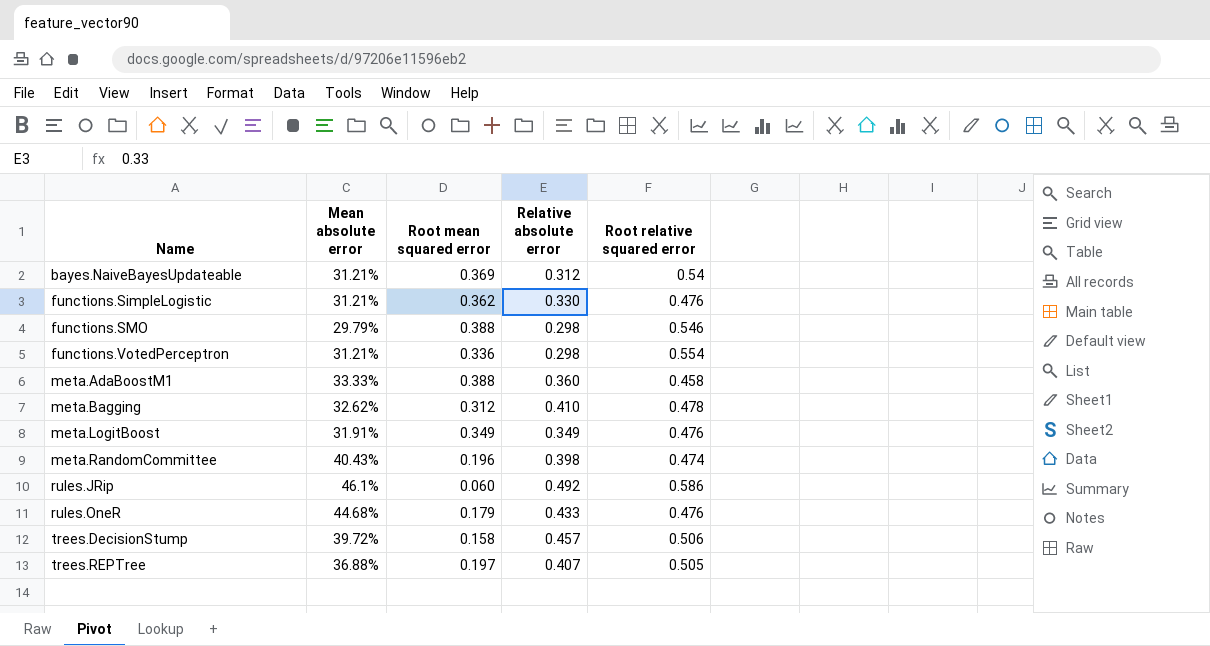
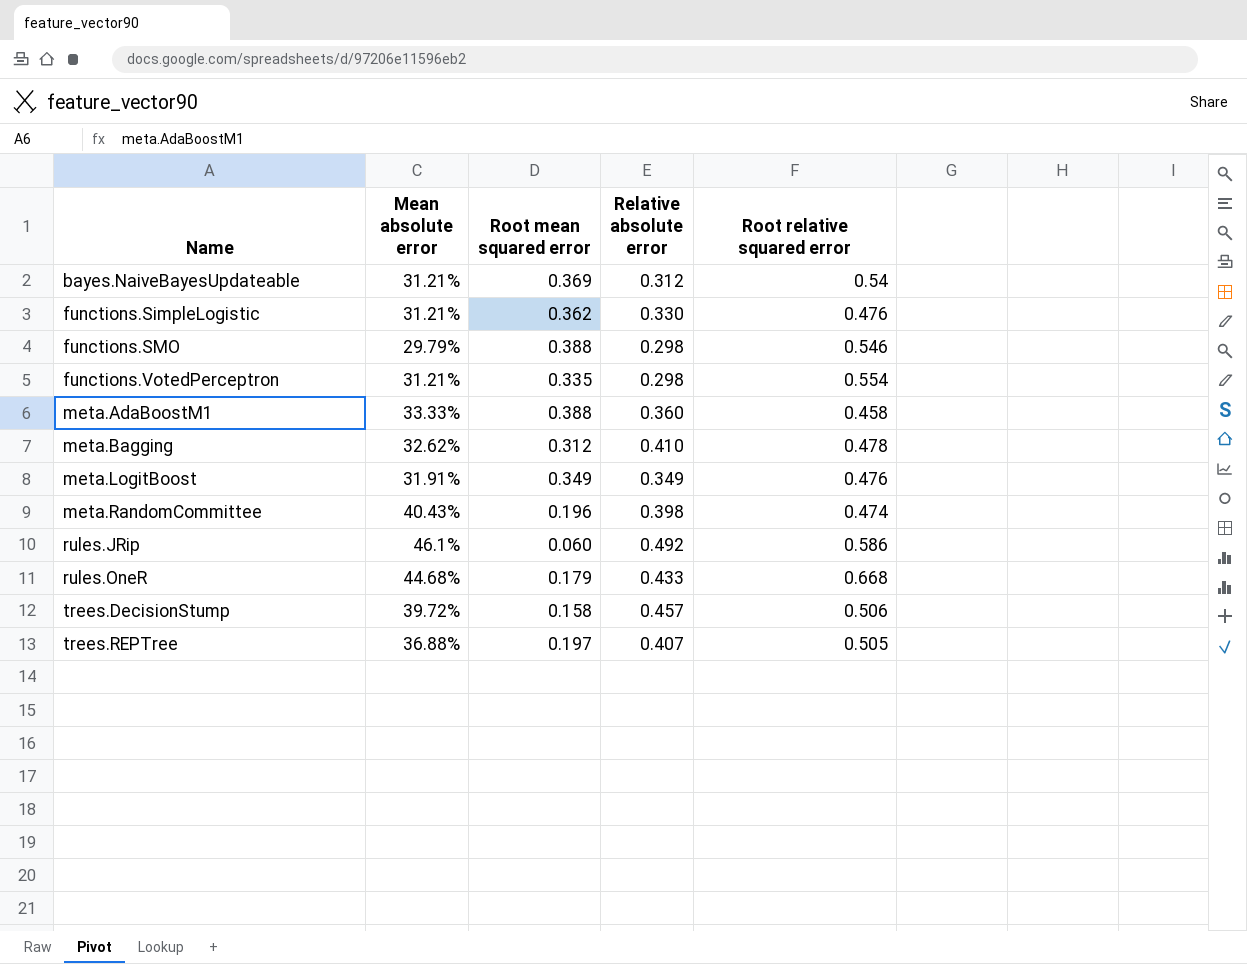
functions.VotedPerceptron | Root mean squared error: 0.336 -> 0.335
rules.OneR | Root relative squared error: 0.476 -> 0.668

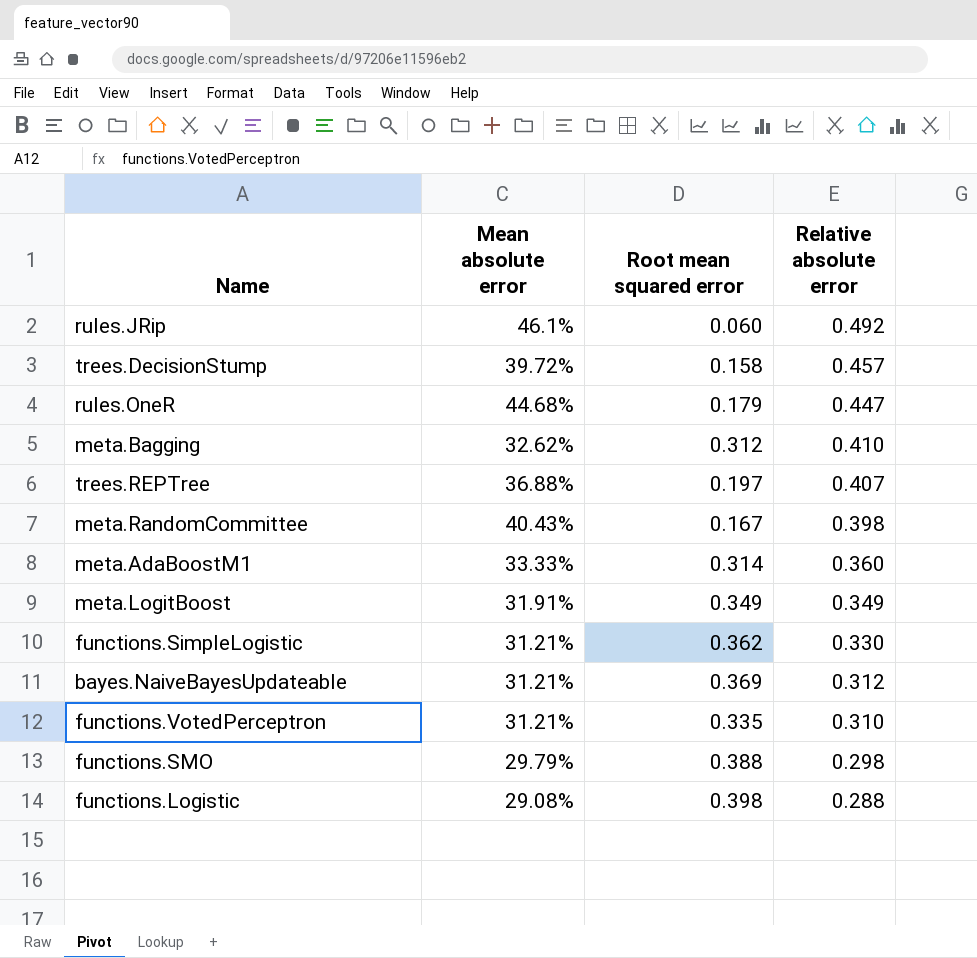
row order: Name ascending -> Relative absolute error descending
column Root relative squared error | position: 5 -> none
rules.OneR | Relative absolute error: 0.433 -> 0.447
meta.RandomCommittee | Root mean squared error: 0.196 -> 0.167
meta.AdaBoostM1 | Root mean squared error: 0.388 -> 0.314
functions.VotedPerceptron | Relative absolute error: 0.298 -> 0.310
row functions.Logistic: none -> 29.08% | 0.398 | 0.288

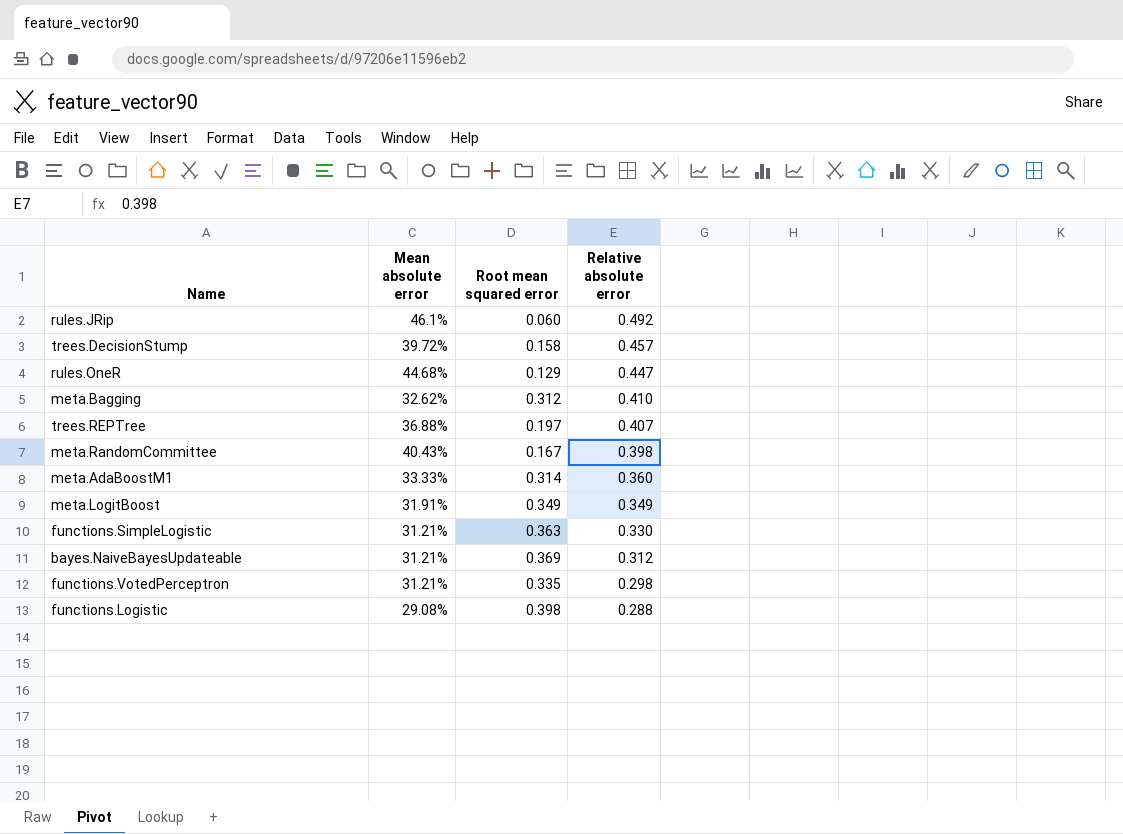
row functions.SMO: 29.79% | 0.388 | 0.298 -> none
rules.OneR | Root mean squared error: 0.179 -> 0.129
functions.SimpleLogistic | Root mean squared error: 0.362 -> 0.363
functions.VotedPerceptron | Relative absolute error: 0.310 -> 0.298

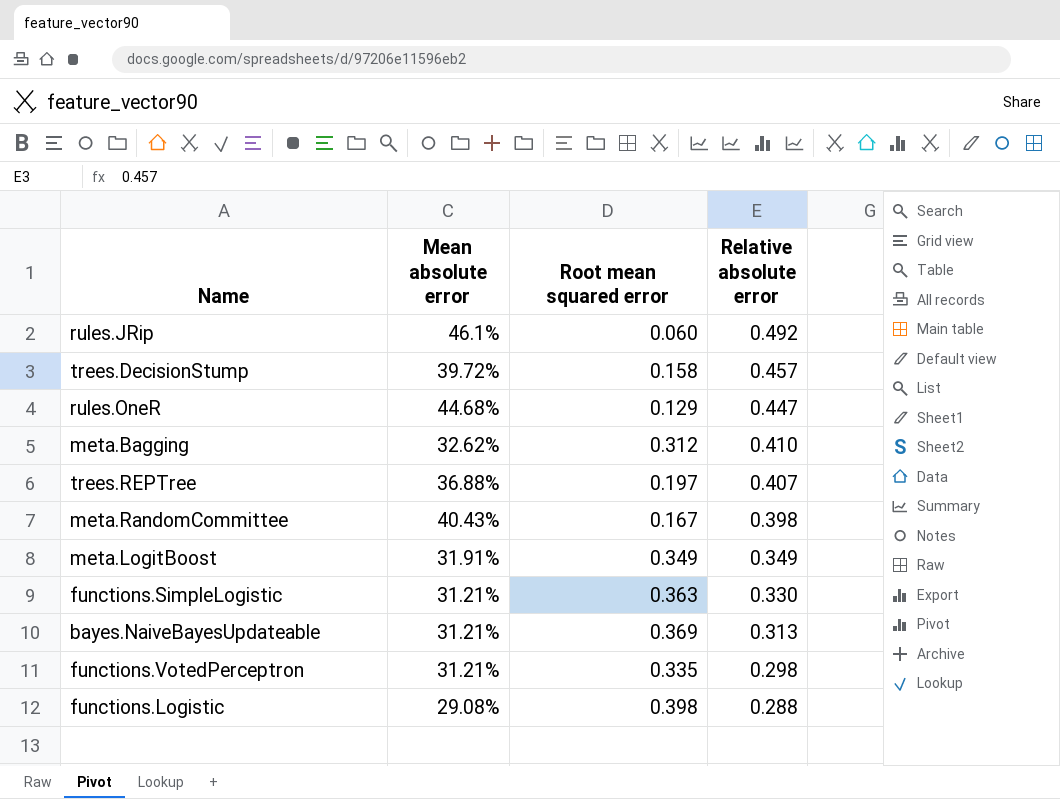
row meta.AdaBoostM1: 33.33% | 0.314 | 0.360 -> none
bayes.NaiveBayesUpdateable | Relative absolute error: 0.312 -> 0.313

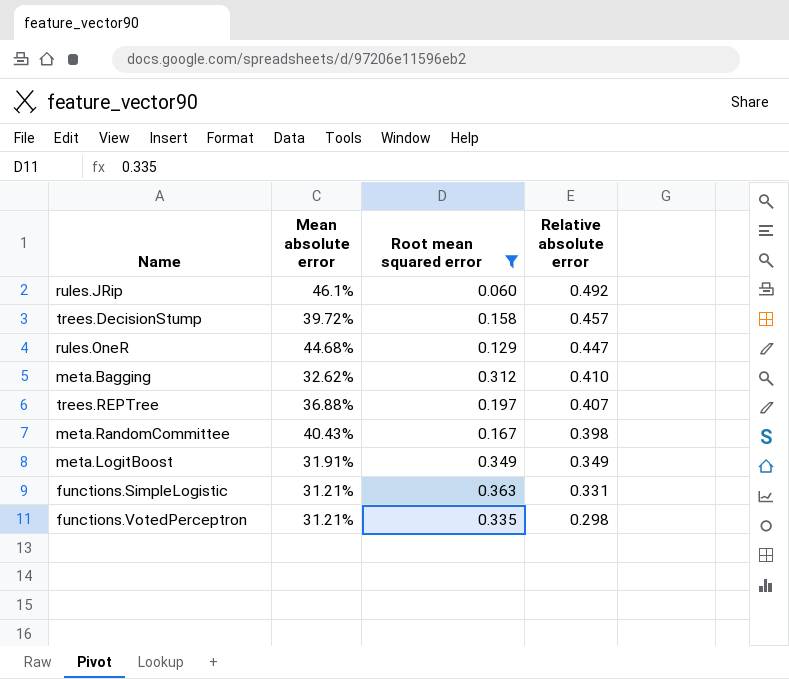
filter: none -> Root mean squared error <= 0.363
functions.SimpleLogistic | Relative absolute error: 0.330 -> 0.331

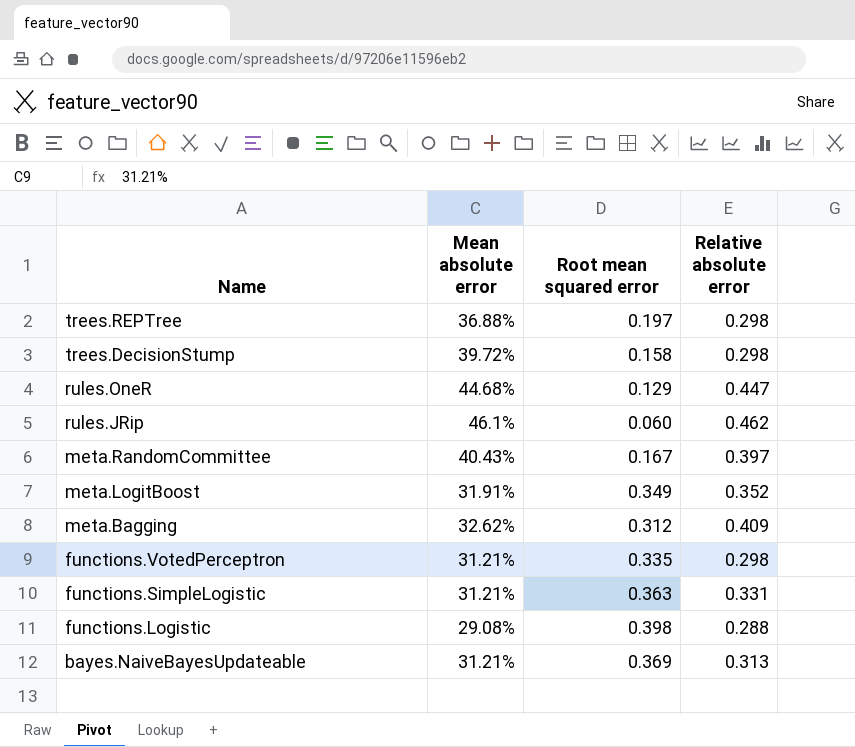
filter: Root mean squared error <= 0.363 -> none
row order: Relative absolute error descending -> Name descending
trees.REPTree | Relative absolute error: 0.407 -> 0.298
trees.DecisionStump | Relative absolute error: 0.457 -> 0.298
rules.JRip | Relative absolute error: 0.492 -> 0.462
meta.RandomCommittee | Relative absolute error: 0.398 -> 0.397
meta.LogitBoost | Relative absolute error: 0.349 -> 0.352
meta.Bagging | Relative absolute error: 0.410 -> 0.409

